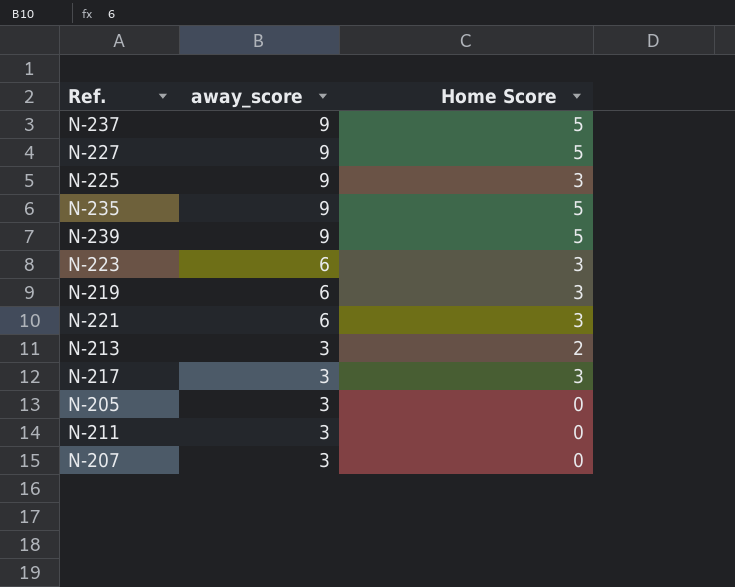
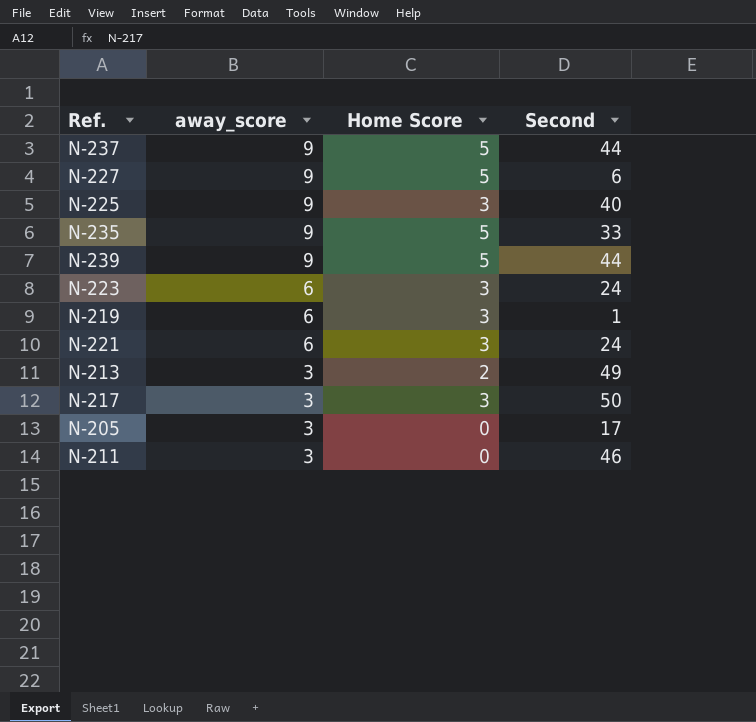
column Second | position: none -> 4
row N-207: 3 | 0 -> none

